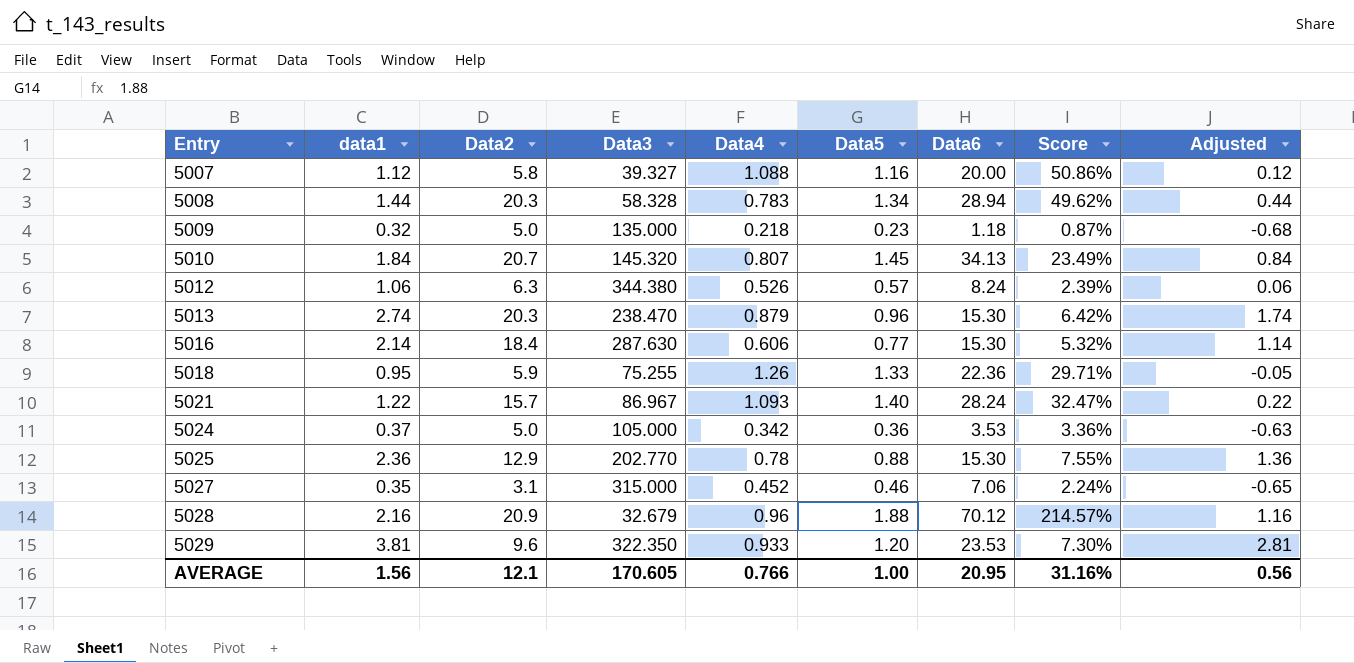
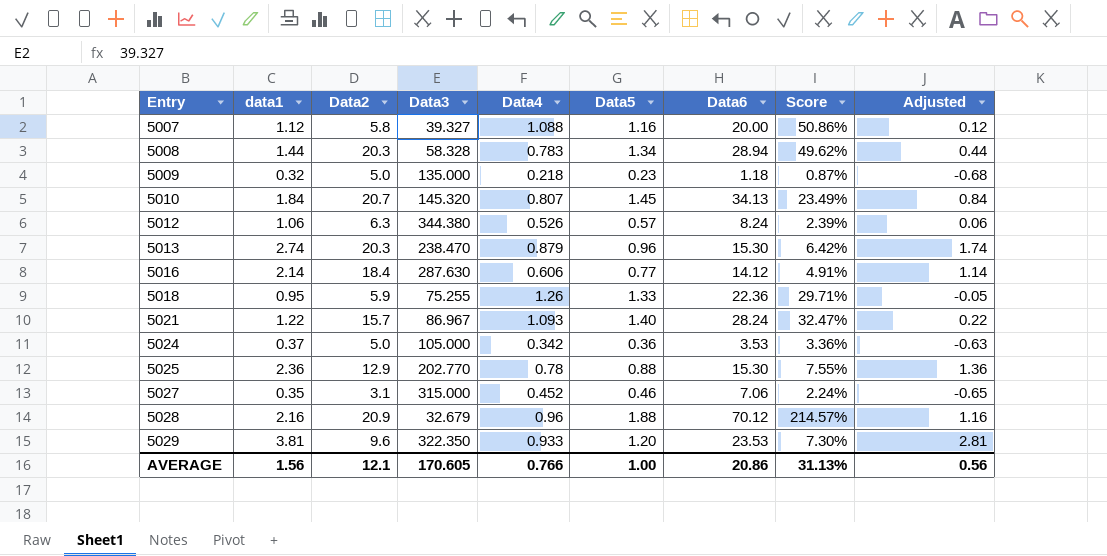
5016 | Data6: 15.30 -> 14.12
5016 | Score: 5.32% -> 4.91%
AVERAGE | Data6: 20.95 -> 20.86
AVERAGE | Score: 31.16% -> 31.13%

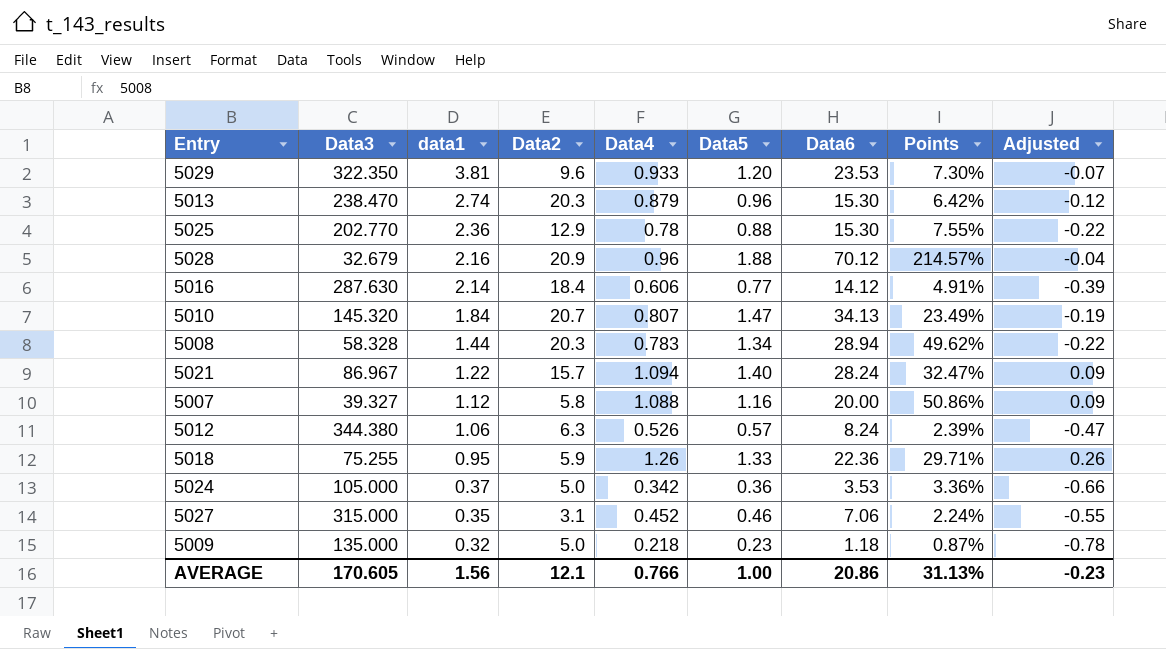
row order: Entry ascending -> data1 descending
column Data3 | position: 4 -> 2
column name: Score -> Points
column Adjusted | formula: [data1] - 1 -> [Data4] - 1
5010 | Data5: 1.45 -> 1.47
5021 | Data4: 1.093 -> 1.094
AVERAGE | Adjusted: 0.56 -> -0.23

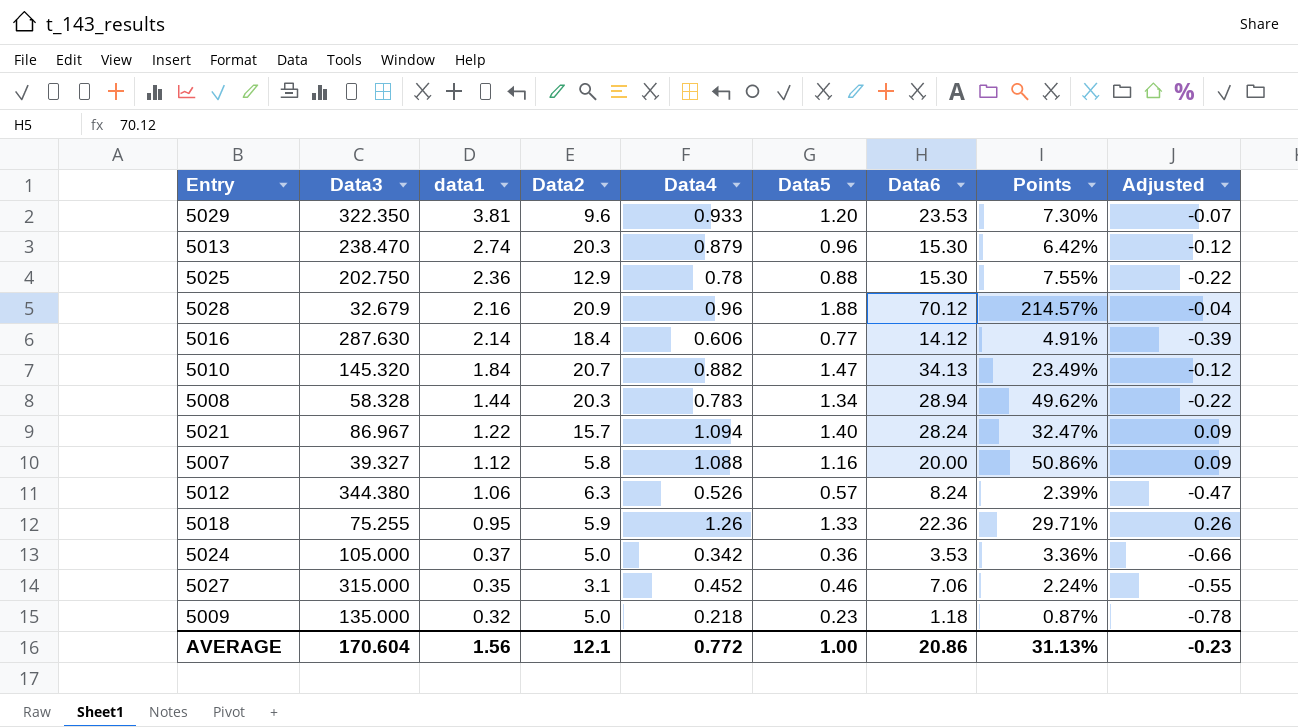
5025 | Data3: 202.770 -> 202.750
5010 | Data4: 0.807 -> 0.882
5010 | Adjusted: -0.19 -> -0.12
AVERAGE | Data3: 170.605 -> 170.604
AVERAGE | Data4: 0.766 -> 0.772

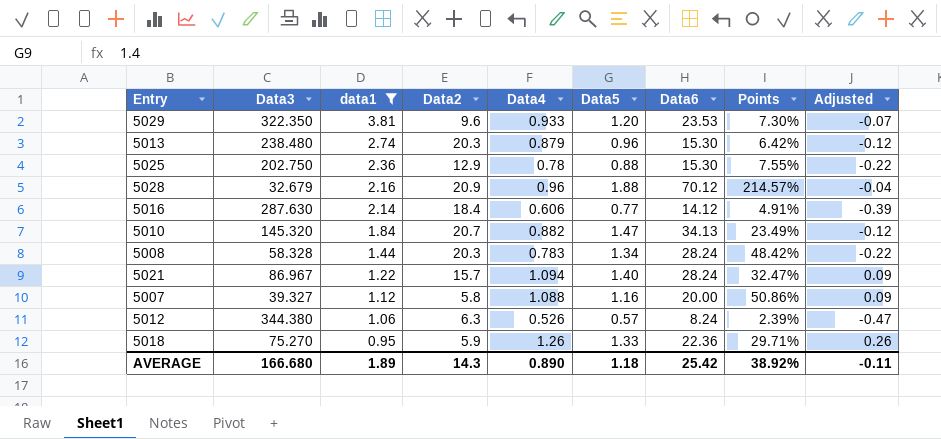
filter: none -> data1 >= 0.95
5013 | Data3: 238.470 -> 238.480
5008 | Data6: 28.94 -> 28.24
5008 | Points: 49.62% -> 48.42%
5018 | Data3: 75.255 -> 75.270
AVERAGE | Data3: 170.604 -> 166.680
AVERAGE | data1: 1.56 -> 1.89
AVERAGE | Data2: 12.1 -> 14.3
AVERAGE | Data4: 0.772 -> 0.890
AVERAGE | Data5: 1.00 -> 1.18
AVERAGE | Data6: 20.86 -> 25.42
AVERAGE | Points: 31.13% -> 38.92%
AVERAGE | Adjusted: -0.23 -> -0.11

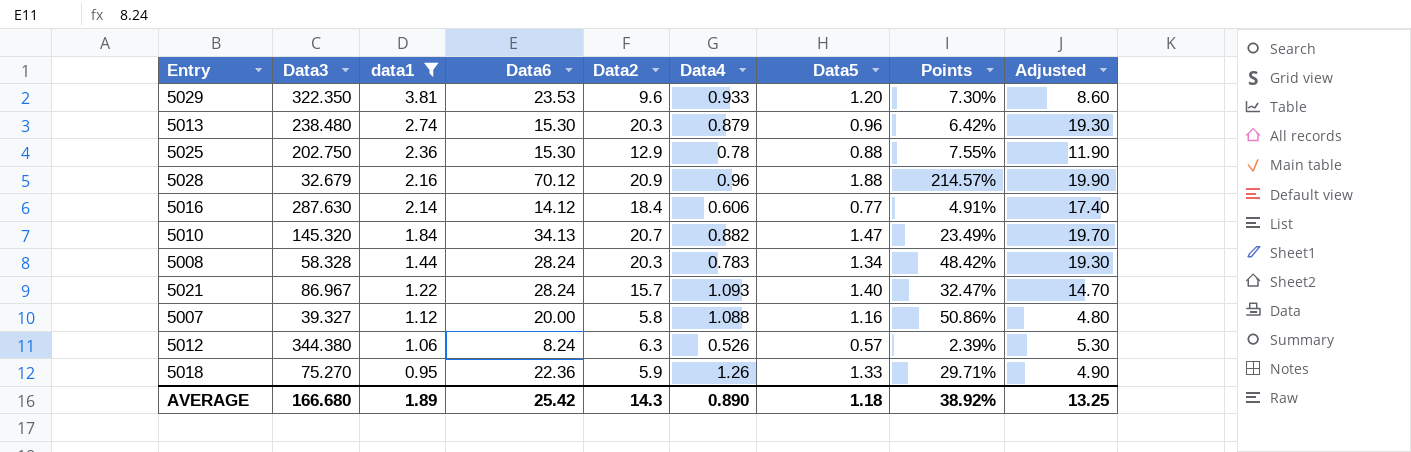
column Data6 | position: 7 -> 4
column Adjusted | formula: [Data4] - 1 -> [Data2] - 1
5021 | Data4: 1.094 -> 1.093
AVERAGE | Adjusted: -0.11 -> 13.25

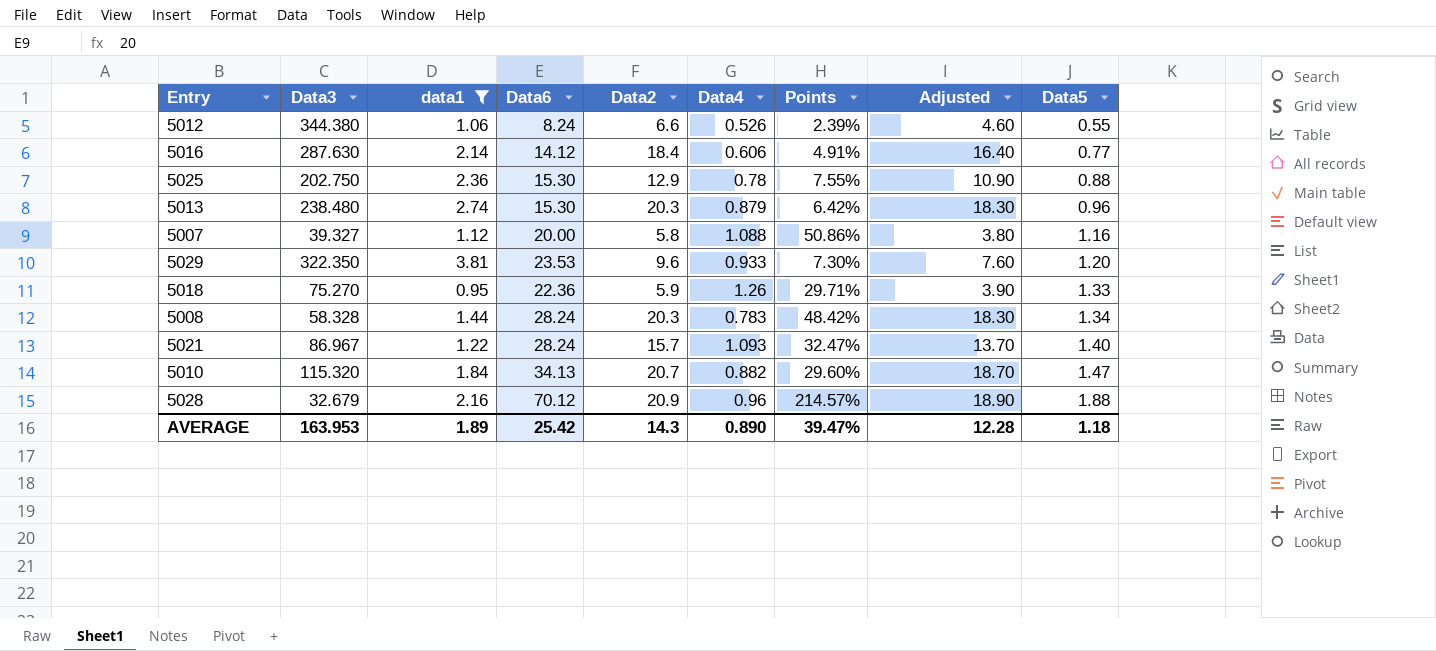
row order: data1 descending -> Data5 ascending
column Adjusted | formula: [Data2] - 1 -> [Data2] - 2
column Data5 | position: 7 -> 9
5012 | Data2: 6.3 -> 6.6
5012 | Data5: 0.57 -> 0.55
5010 | Data3: 145.320 -> 115.320
5010 | Points: 23.49% -> 29.60%
AVERAGE | Data3: 166.680 -> 163.953
AVERAGE | Points: 38.92% -> 39.47%
AVERAGE | Adjusted: 13.25 -> 12.28

